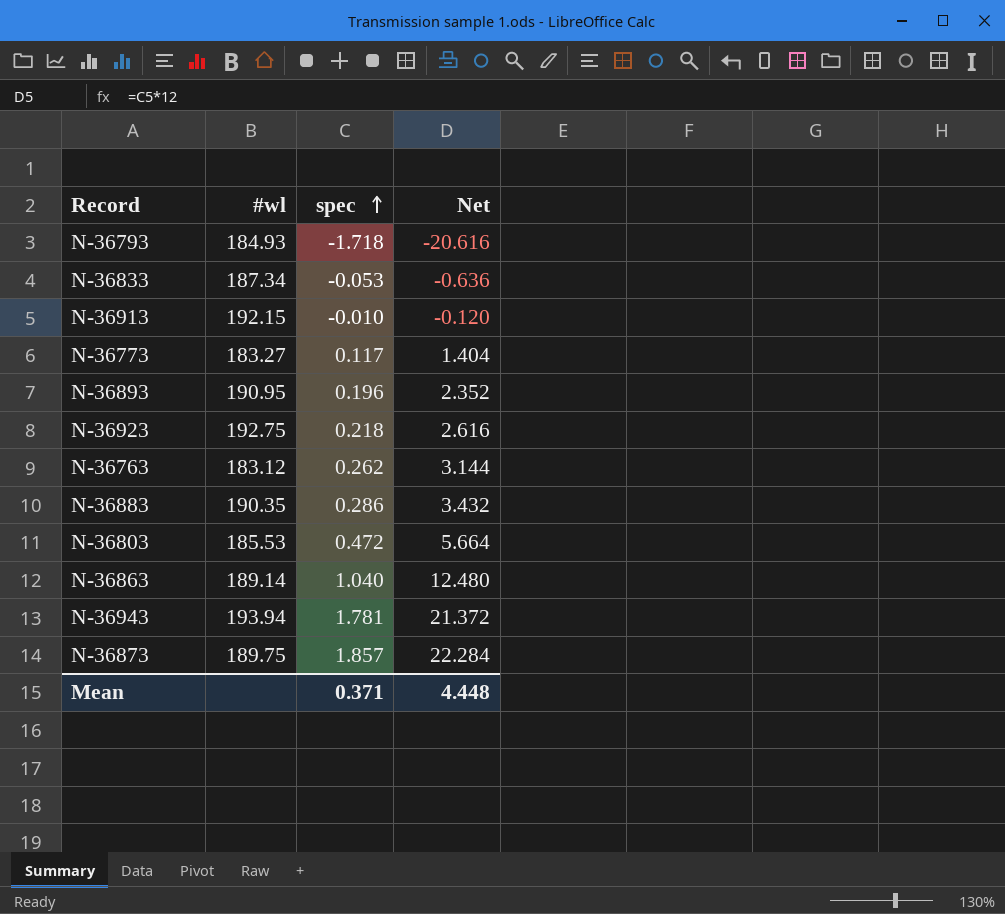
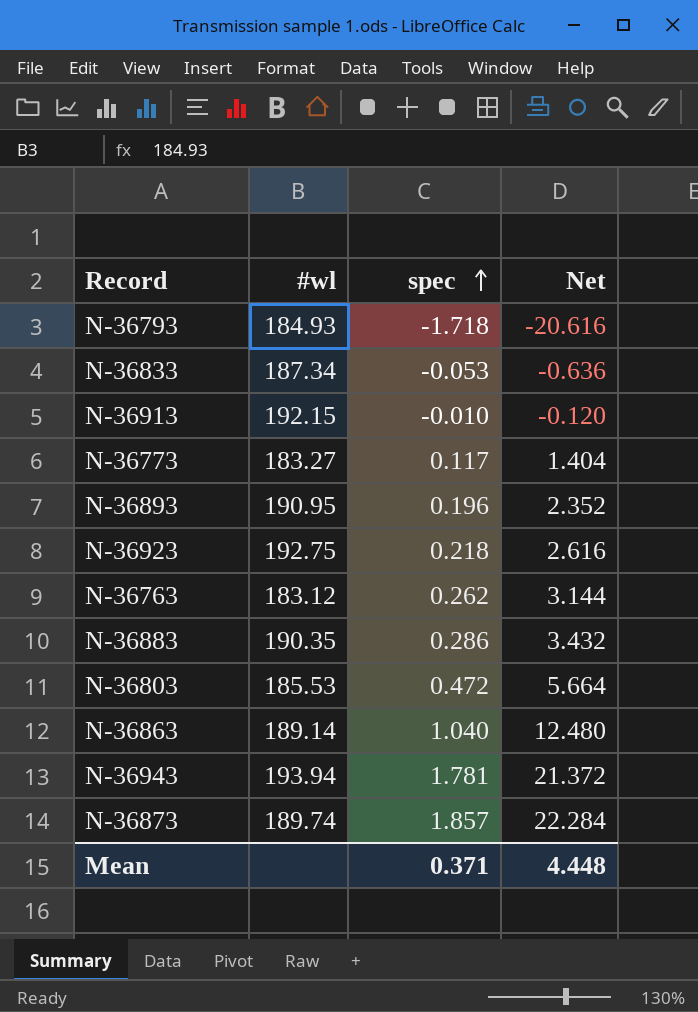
N-36873 | #wl: 189.75 -> 189.74

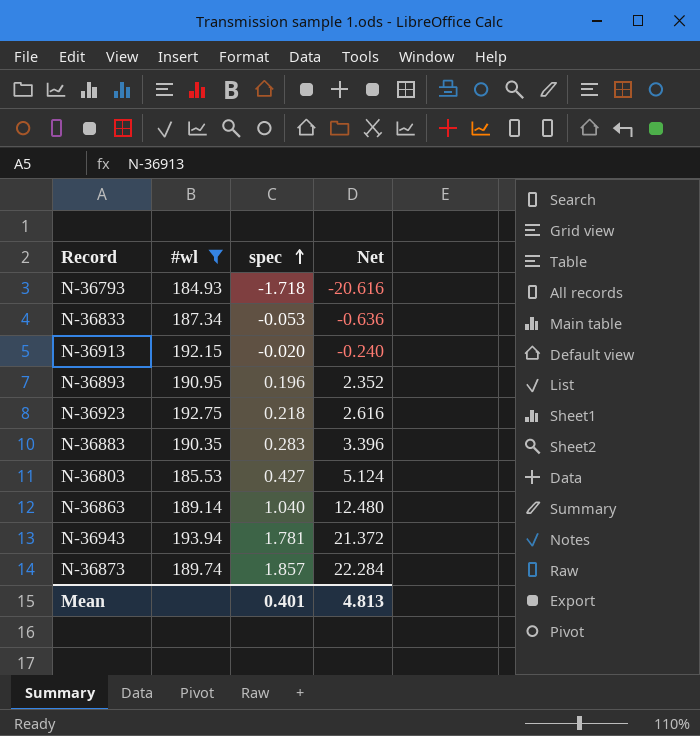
filter: none -> #wl >= 184.93
N-36913 | spec: -0.010 -> -0.020
N-36913 | Net: -0.120 -> -0.240
N-36883 | spec: 0.286 -> 0.283
N-36883 | Net: 3.432 -> 3.396
N-36803 | spec: 0.472 -> 0.427
N-36803 | Net: 5.664 -> 5.124
Mean | spec: 0.371 -> 0.401
Mean | Net: 4.448 -> 4.813

